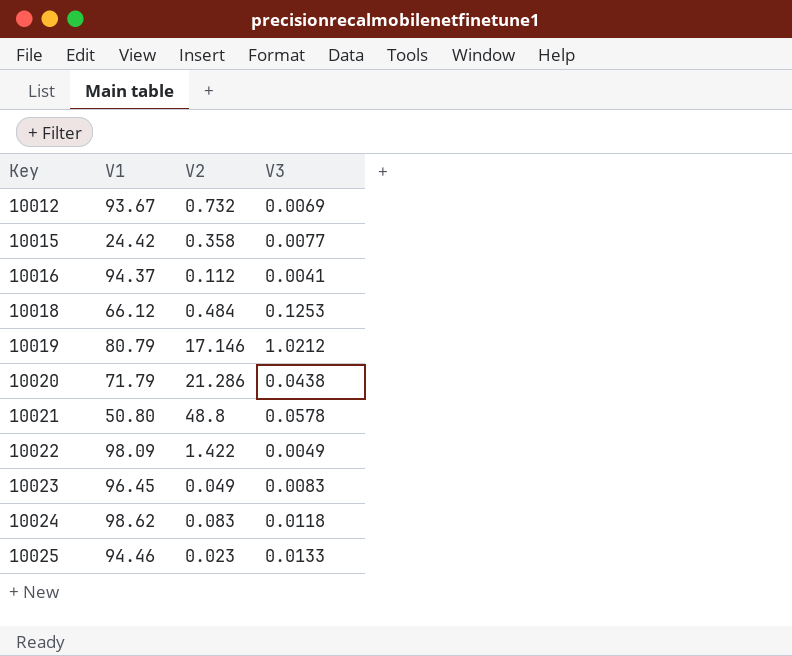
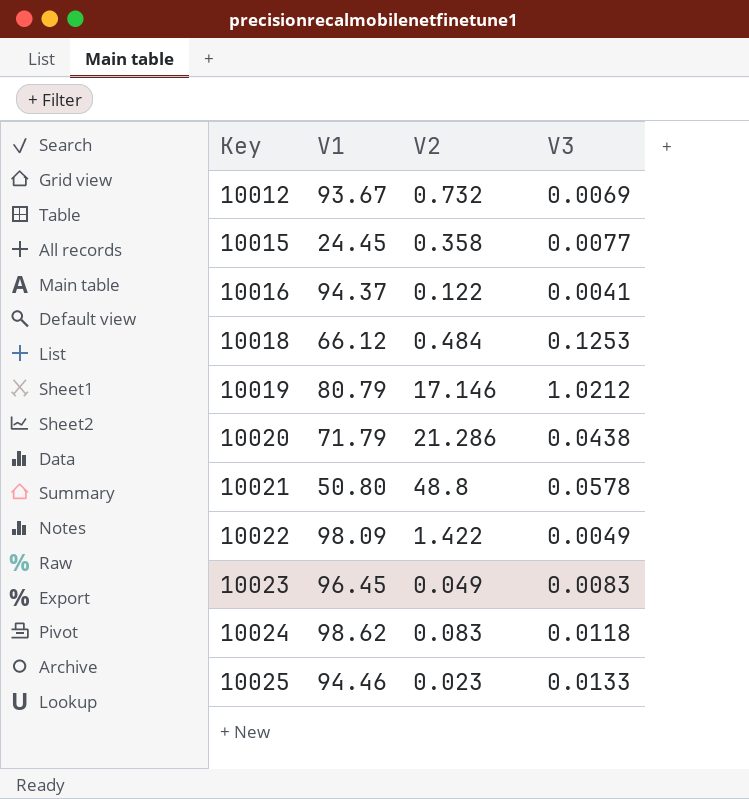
10015 | V1: 24.42 -> 24.45
10016 | V2: 0.112 -> 0.122

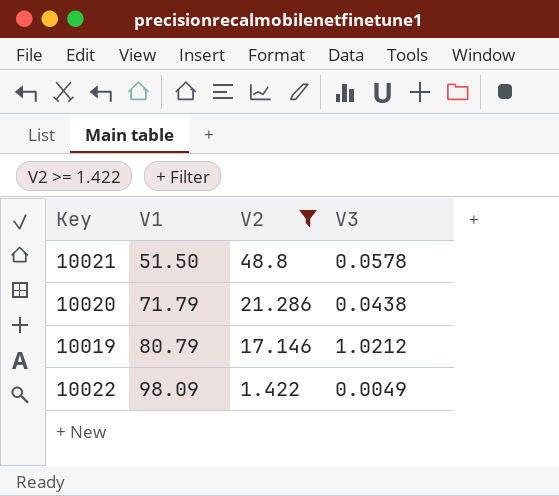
filter: none -> V2 >= 1.422
row order: Key ascending -> V1 ascending
10021 | V1: 50.80 -> 51.50

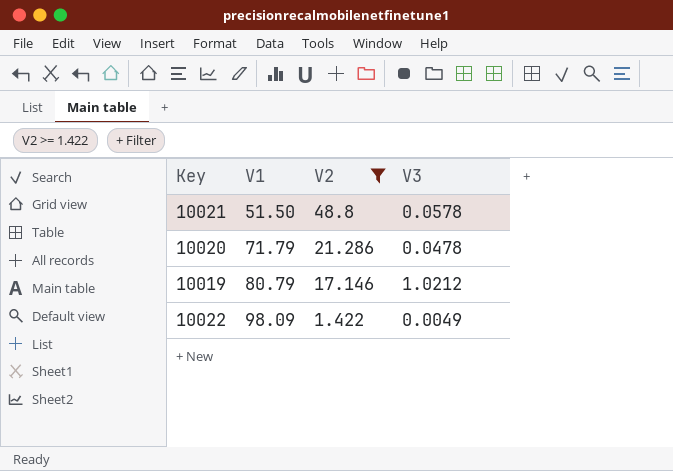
10020 | V3: 0.0438 -> 0.0478

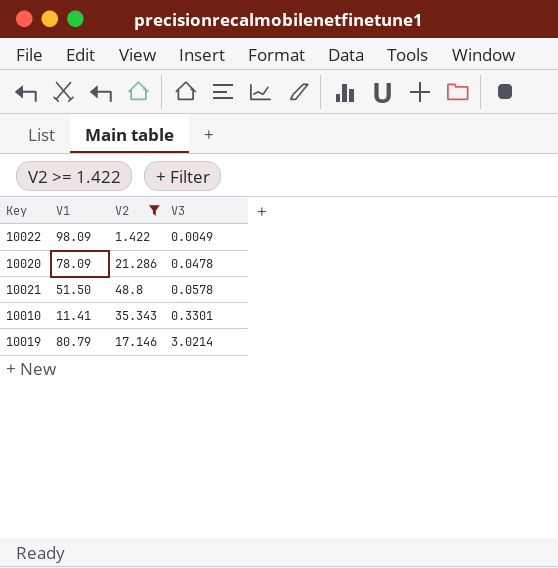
row order: V1 ascending -> V3 ascending
10020 | V1: 71.79 -> 78.09
row 10010: none -> 11.41 | 35.343 | 0.3301
10019 | V3: 1.0212 -> 3.0214

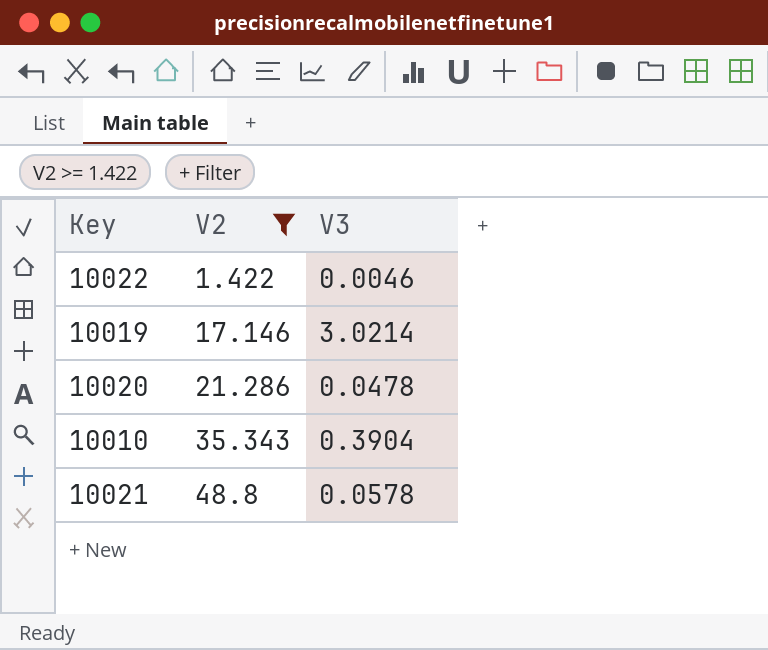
row order: V3 ascending -> V2 ascending
column V1 | position: 2 -> none
10022 | V3: 0.0049 -> 0.0046
10010 | V3: 0.3301 -> 0.3904

